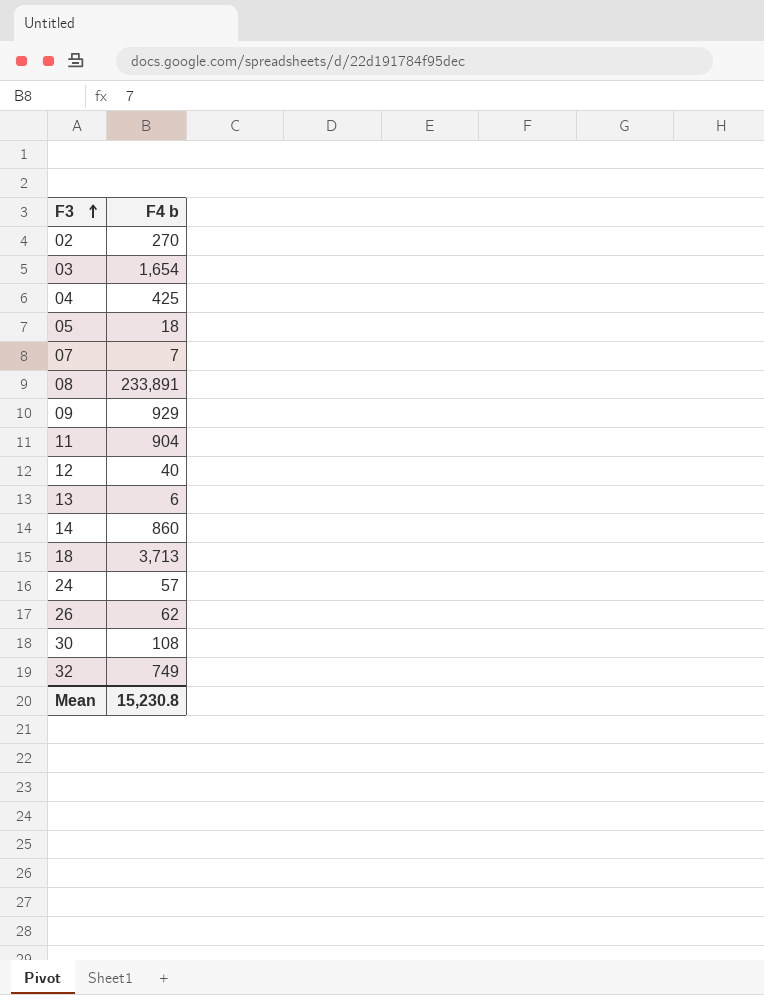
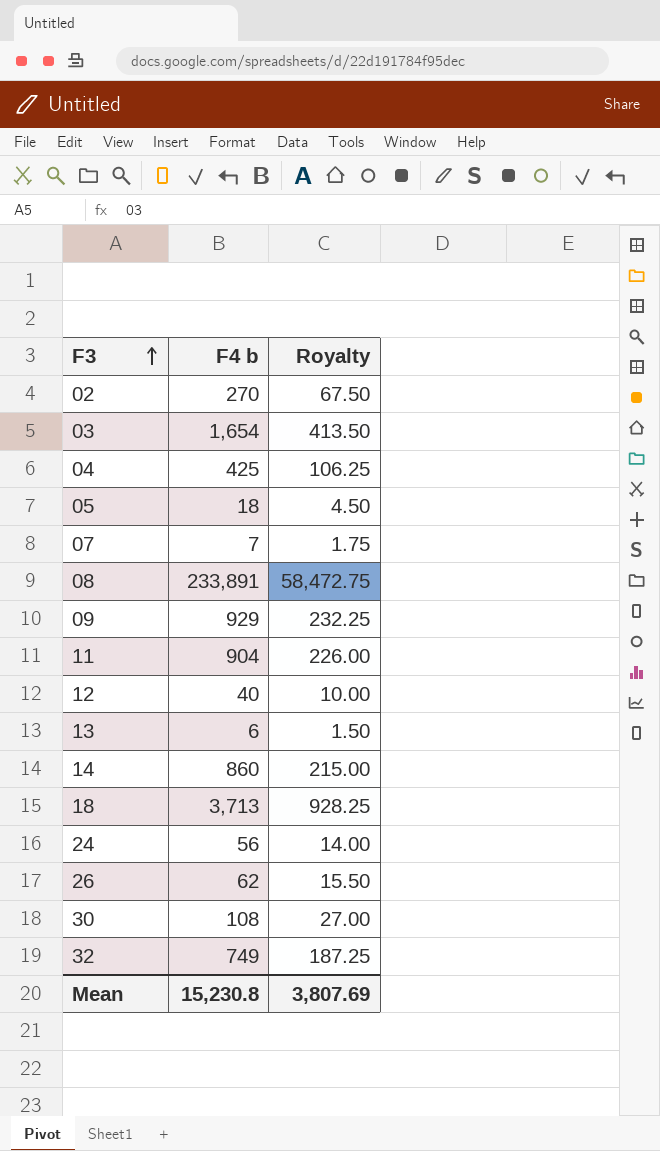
column Royalty | formula: none -> [F4 b] * 0.25
24 | F4 b: 57 -> 56

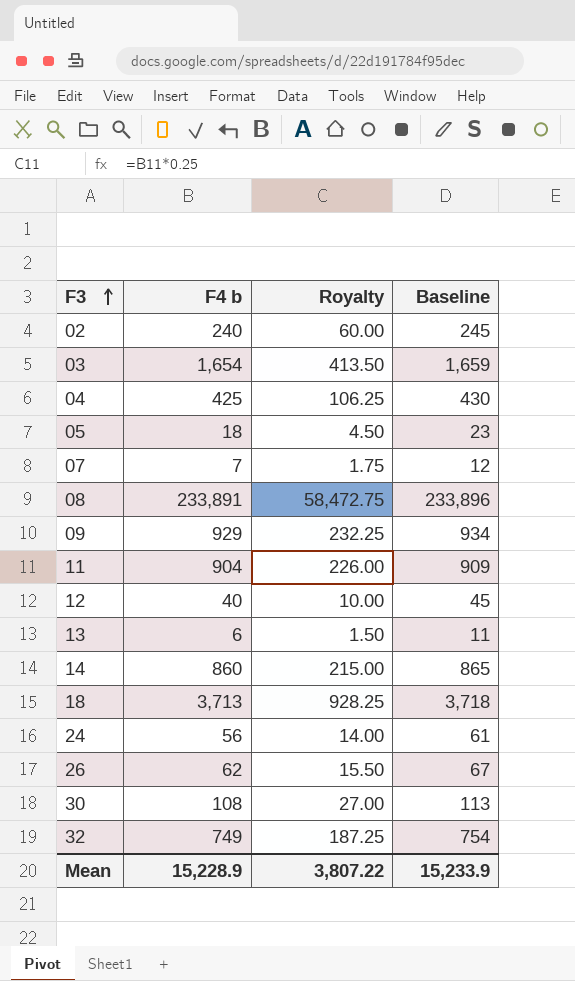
column Baseline | formula: none -> [F4 b] + 5
02 | F4 b: 270 -> 240
02 | Royalty: 67.50 -> 60.00
Mean | F4 b: 15,230.8 -> 15,228.9
Mean | Royalty: 3,807.69 -> 3,807.22

